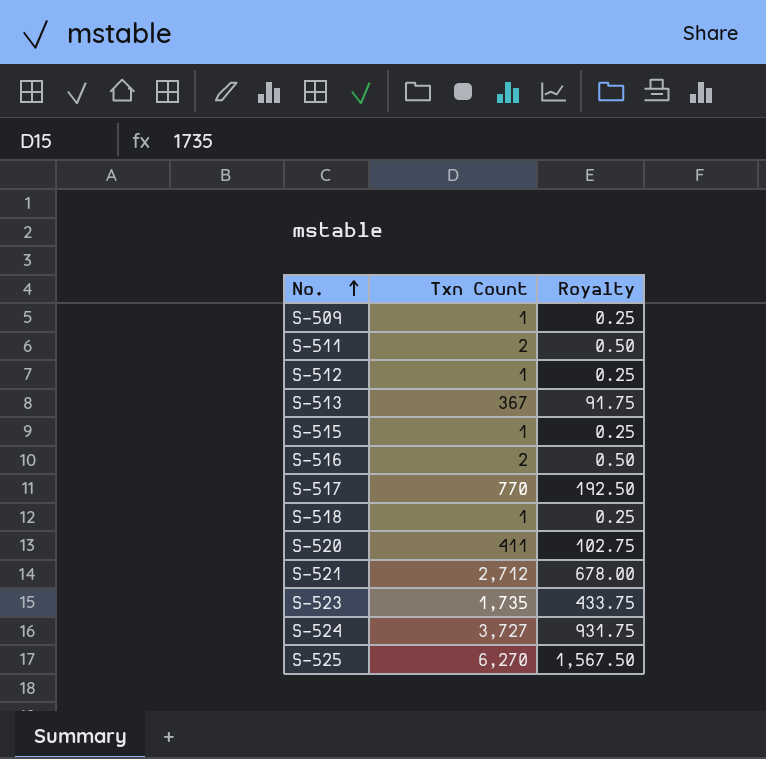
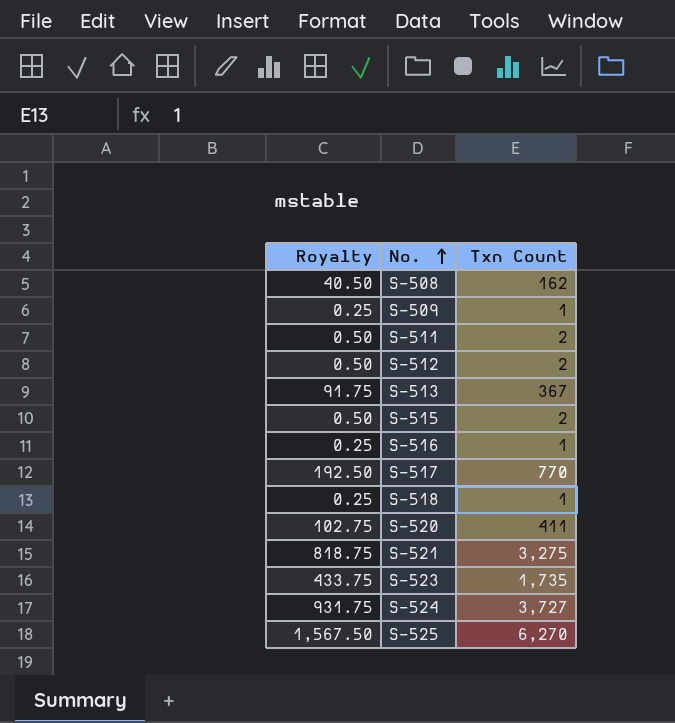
column Royalty | position: 3 -> 1
row S-508: none -> 40.50 | 162
S-512 | Royalty: 0.25 -> 0.50
S-512 | Txn Count: 1 -> 2
S-515 | Royalty: 0.25 -> 0.50
S-515 | Txn Count: 1 -> 2
S-516 | Royalty: 0.50 -> 0.25
S-516 | Txn Count: 2 -> 1
S-521 | Royalty: 678.00 -> 818.75
S-521 | Txn Count: 2,712 -> 3,275

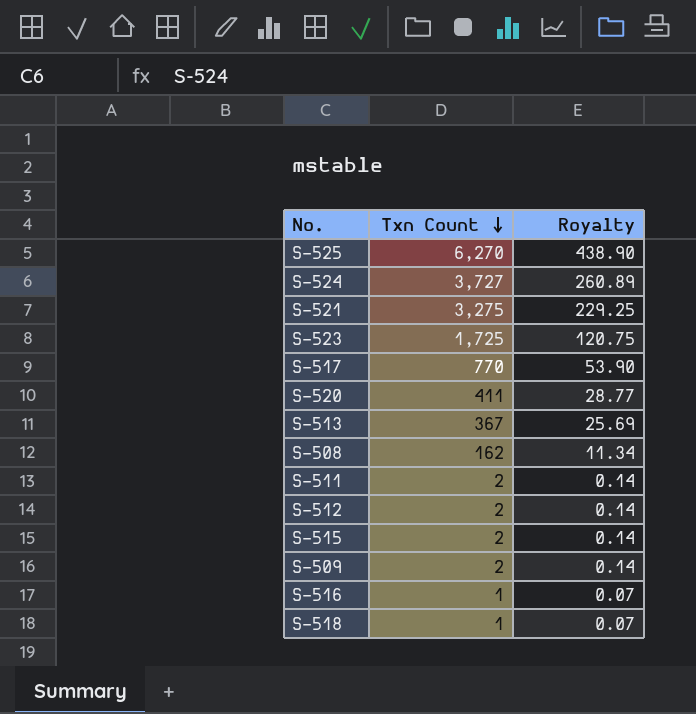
row order: No. ascending -> Txn Count descending
column Royalty | formula: [Txn Count] * 0.25 -> [Txn Count] * 0.07
column Royalty | position: 1 -> 3
S-523 | Txn Count: 1,735 -> 1,725
S-509 | Txn Count: 1 -> 2

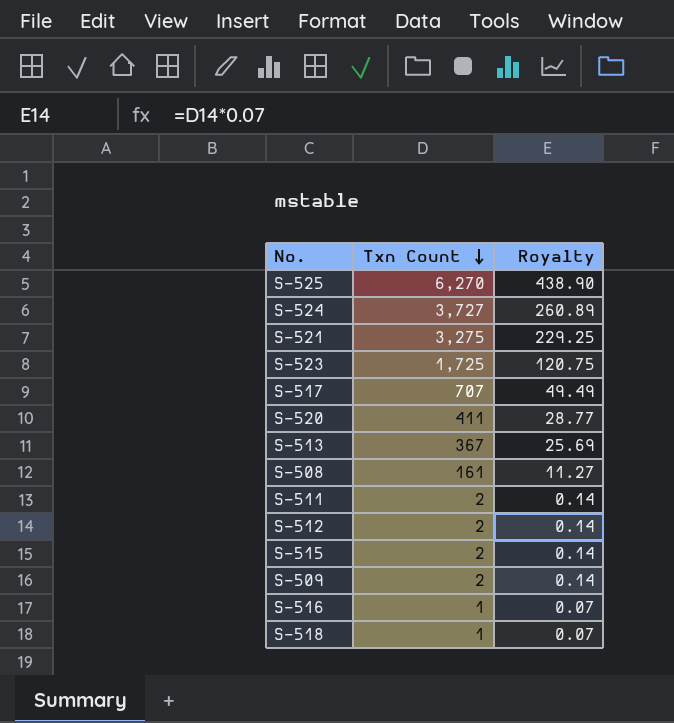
S-517 | Txn Count: 770 -> 707
S-517 | Royalty: 53.90 -> 49.49
S-508 | Txn Count: 162 -> 161
S-508 | Royalty: 11.34 -> 11.27

